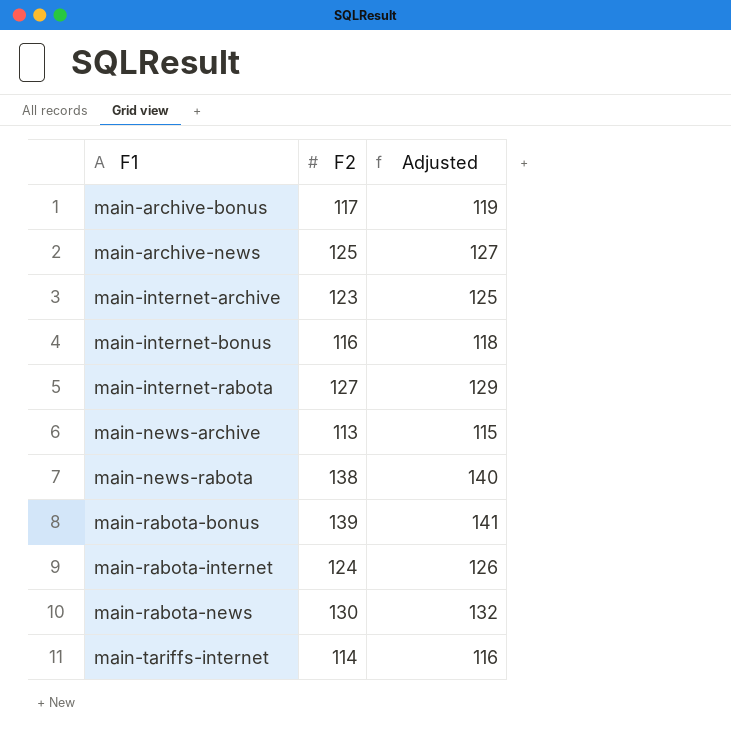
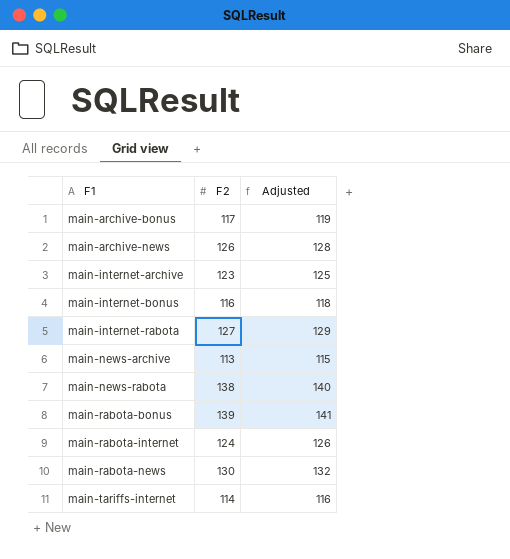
main-archive-news | F2: 125 -> 126
main-archive-news | Adjusted: 127 -> 128

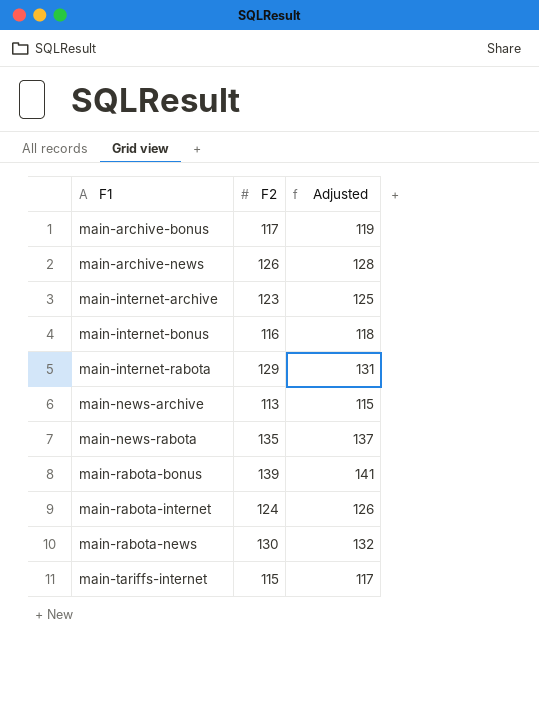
main-internet-rabota | F2: 127 -> 129
main-internet-rabota | Adjusted: 129 -> 131
main-news-rabota | F2: 138 -> 135
main-news-rabota | Adjusted: 140 -> 137
main-tariffs-internet | F2: 114 -> 115
main-tariffs-internet | Adjusted: 116 -> 117

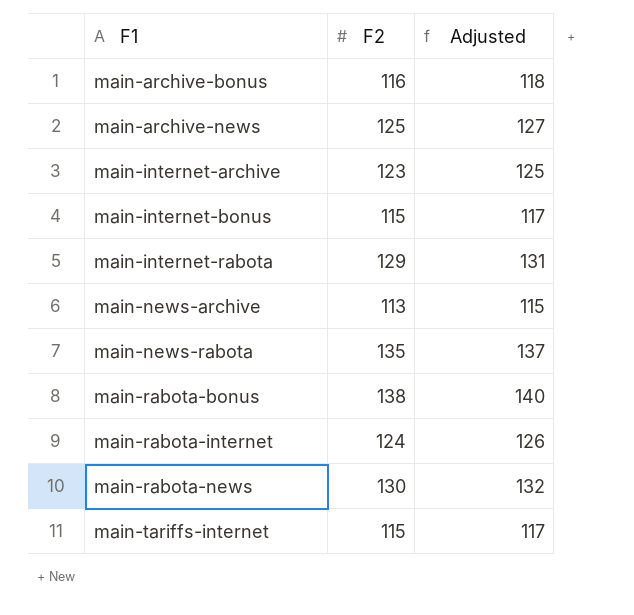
main-archive-bonus | F2: 117 -> 116
main-archive-bonus | Adjusted: 119 -> 118
main-archive-news | F2: 126 -> 125
main-archive-news | Adjusted: 128 -> 127
main-internet-bonus | F2: 116 -> 115
main-internet-bonus | Adjusted: 118 -> 117
main-rabota-bonus | F2: 139 -> 138
main-rabota-bonus | Adjusted: 141 -> 140

